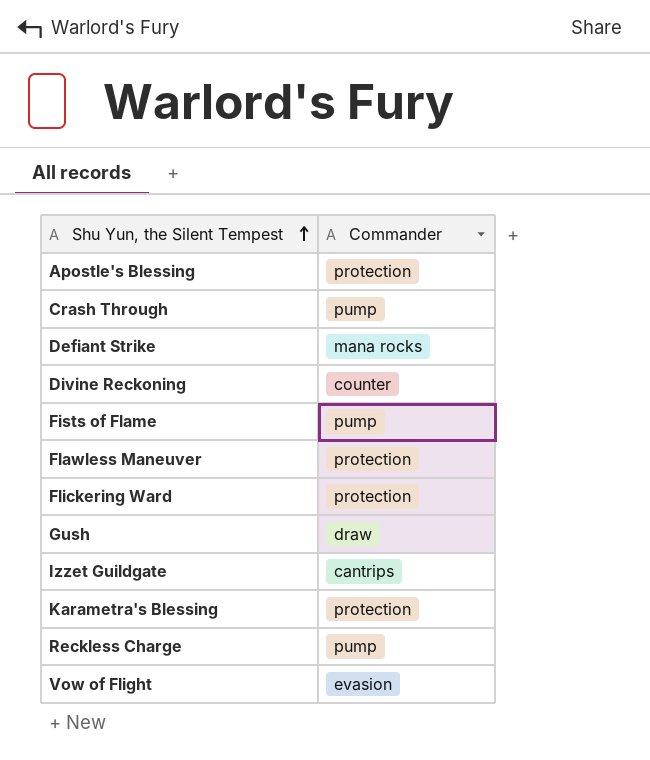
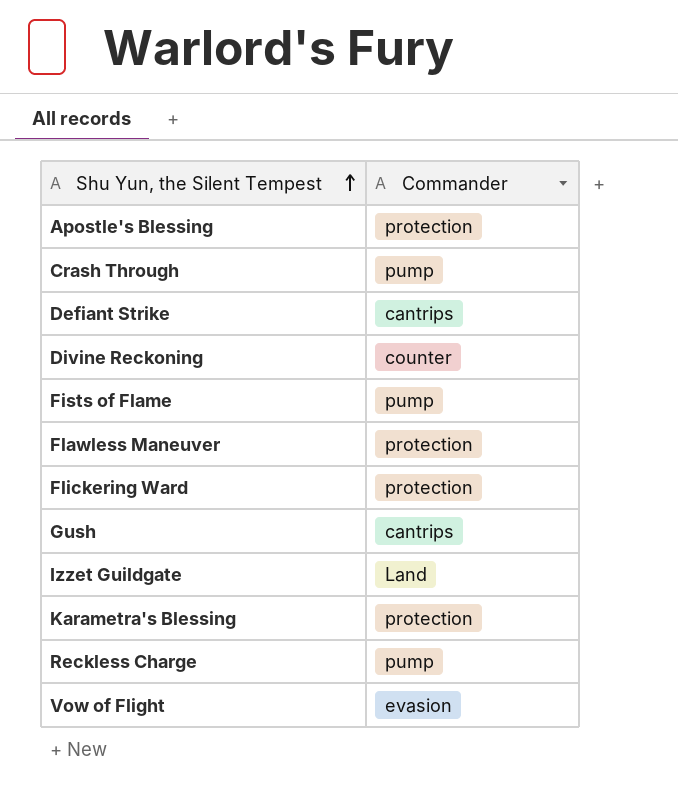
Defiant Strike | Commander: mana rocks -> cantrips
Gush | Commander: draw -> cantrips
Izzet Guildgate | Commander: cantrips -> Land

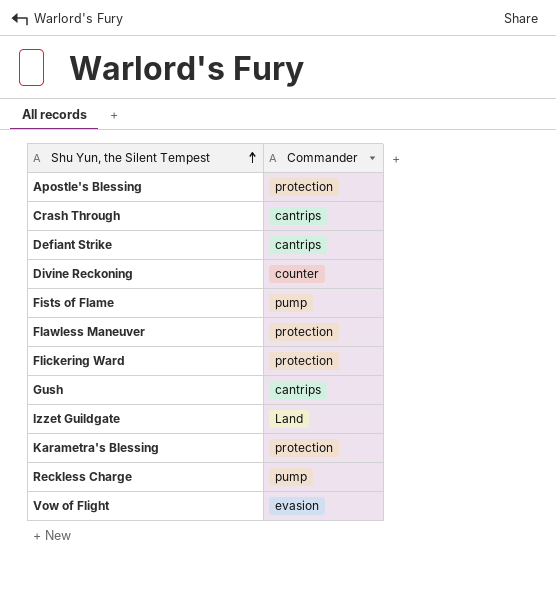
Crash Through | Commander: pump -> cantrips

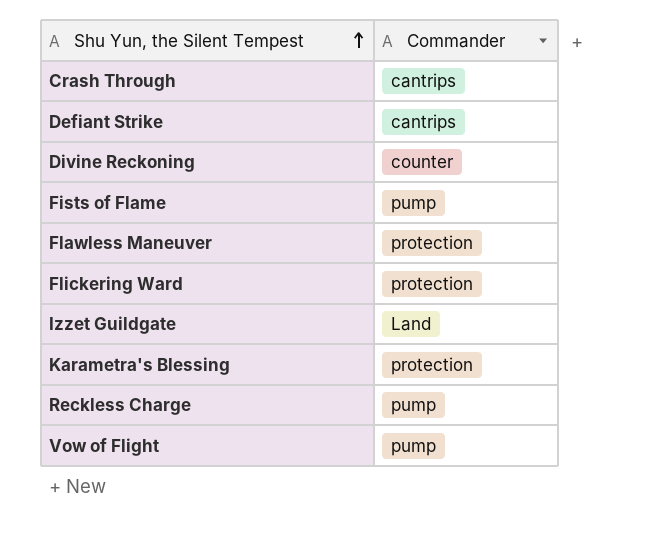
row Apostle's Blessing: protection -> none
row Gush: cantrips -> none
Vow of Flight | Commander: evasion -> pump

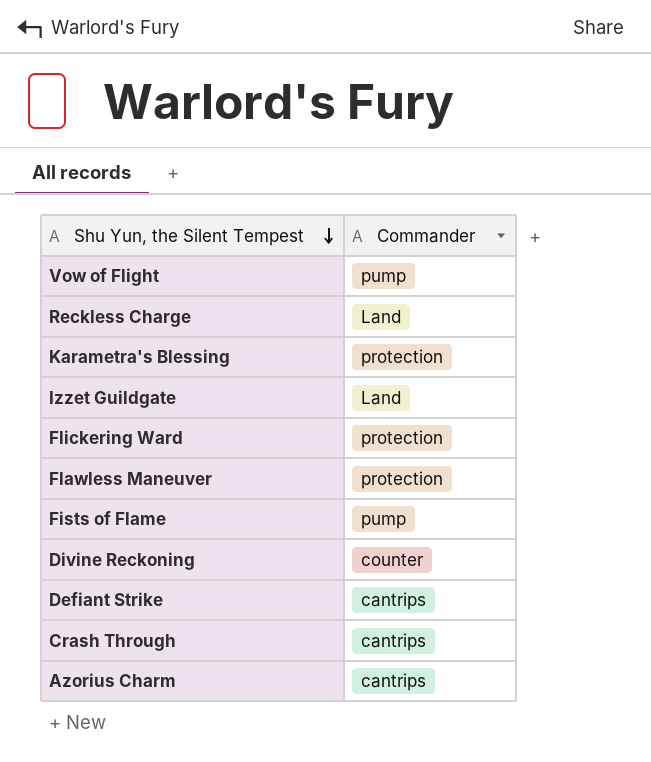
row order: Shu Yun, the Silent Tempest ascending -> Shu Yun, the Silent Tempest descending
Reckless Charge | Commander: pump -> Land
row Azorius Charm: none -> cantrips

